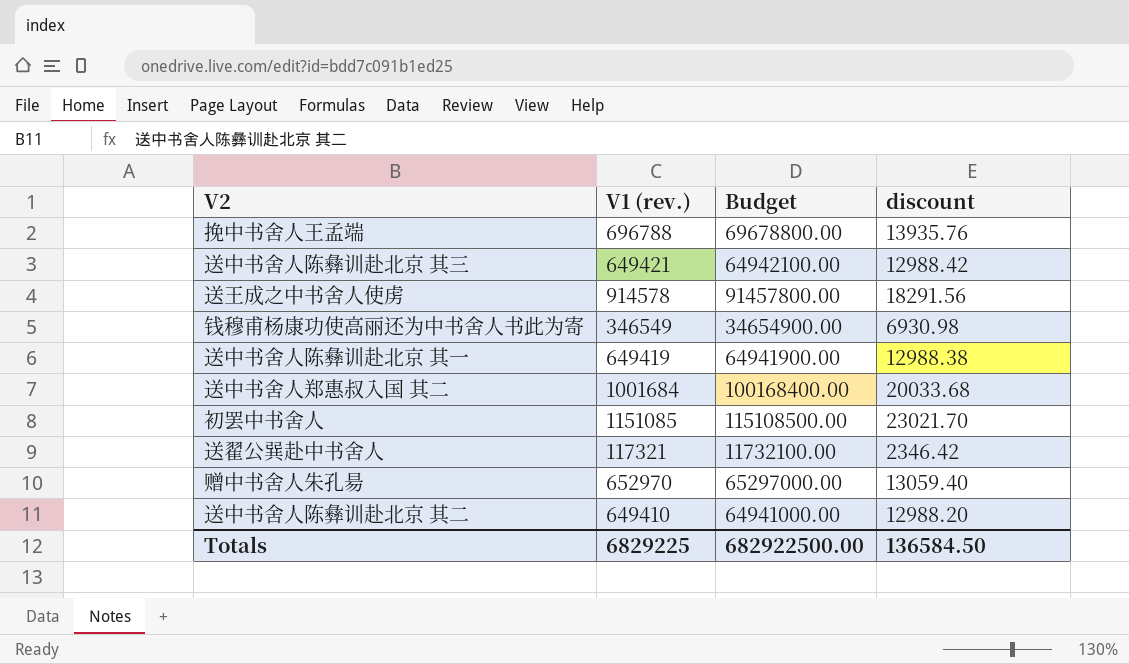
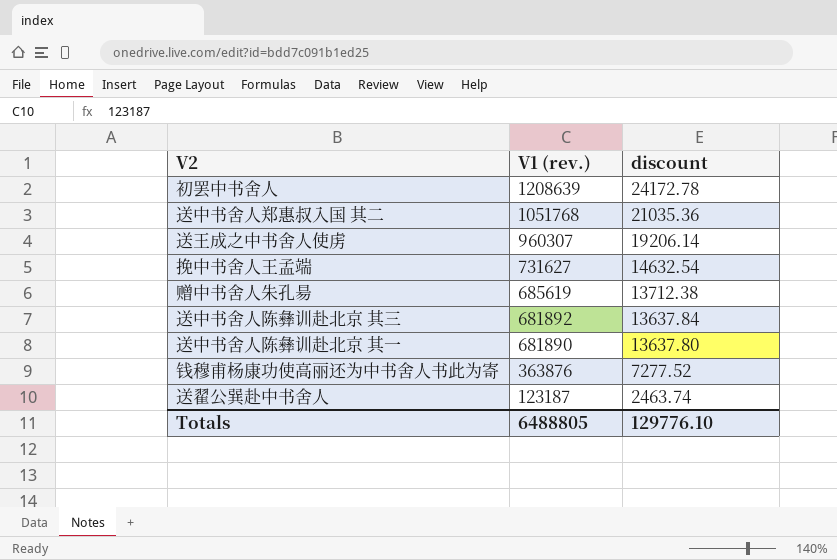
row order: none -> V1 (rev.) descending
column Budget | formula: [V1 (rev.)] * 100 -> none
row 送中书舍人陈彝训赴北京 其二: 649410 | 64941000.00 | 12988.20 -> none
初罢中书舍人 | V1 (rev.): 1151085 -> 1208639
初罢中书舍人 | discount: 23021.70 -> 24172.78
送中书舍人郑惠叔入国 其二 | V1 (rev.): 1001684 -> 1051768
送中书舍人郑惠叔入国 其二 | discount: 20033.68 -> 21035.36
送王成之中书舍人使虏 | V1 (rev.): 914578 -> 960307
送王成之中书舍人使虏 | discount: 18291.56 -> 19206.14
挽中书舍人王孟端 | V1 (rev.): 696788 -> 731627
挽中书舍人王孟端 | discount: 13935.76 -> 14632.54
赠中书舍人朱孔昜 | V1 (rev.): 652970 -> 685619
赠中书舍人朱孔昜 | discount: 13059.40 -> 13712.38
送中书舍人陈彝训赴北京 其三 | V1 (rev.): 649421 -> 681892
送中书舍人陈彝训赴北京 其三 | discount: 12988.42 -> 13637.84
送中书舍人陈彝训赴北京 其一 | V1 (rev.): 649419 -> 681890
送中书舍人陈彝训赴北京 其一 | discount: 12988.38 -> 13637.80
钱穆甫杨康功使高丽还为中书舍人书此为寄 | V1 (rev.): 346549 -> 363876
钱穆甫杨康功使高丽还为中书舍人书此为寄 | discount: 6930.98 -> 7277.52
送翟公巽赴中书舍人 | V1 (rev.): 117321 -> 123187
送翟公巽赴中书舍人 | discount: 2346.42 -> 2463.74
Totals | V1 (rev.): 6829225 -> 6488805
Totals | discount: 136584.50 -> 129776.10

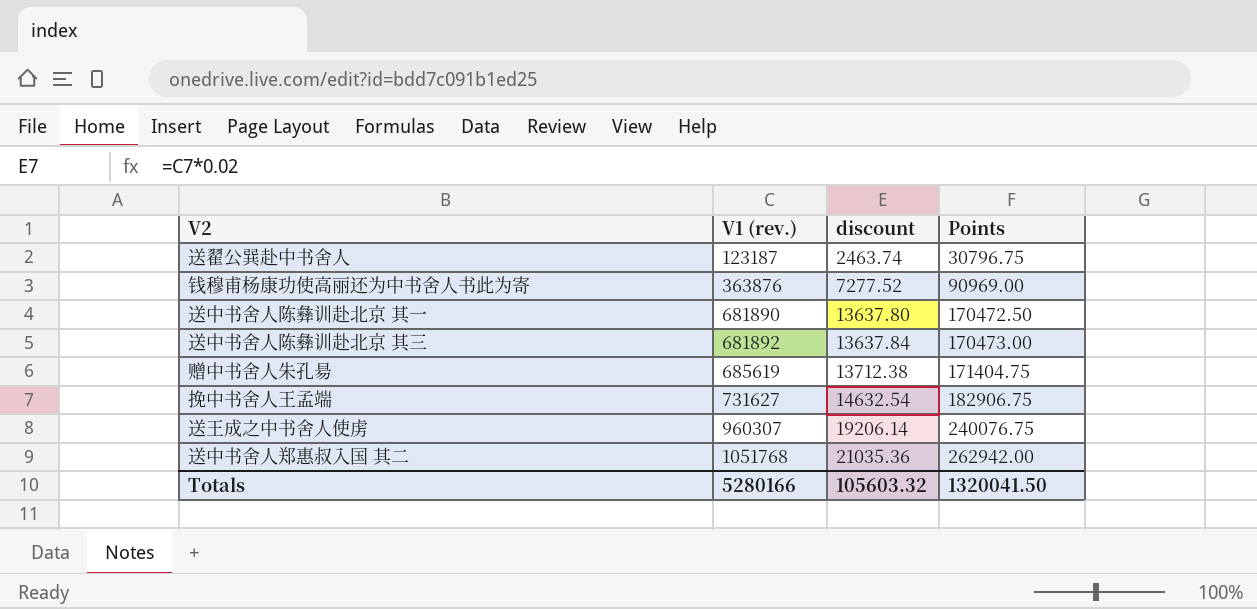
row order: V1 (rev.) descending -> V1 (rev.) ascending
column Points | formula: none -> [V1 (rev.)] * 0.25
row 初罢中书舍人: 1208639 | 24172.78 -> none
Totals | V1 (rev.): 6488805 -> 5280166
Totals | discount: 129776.10 -> 105603.32

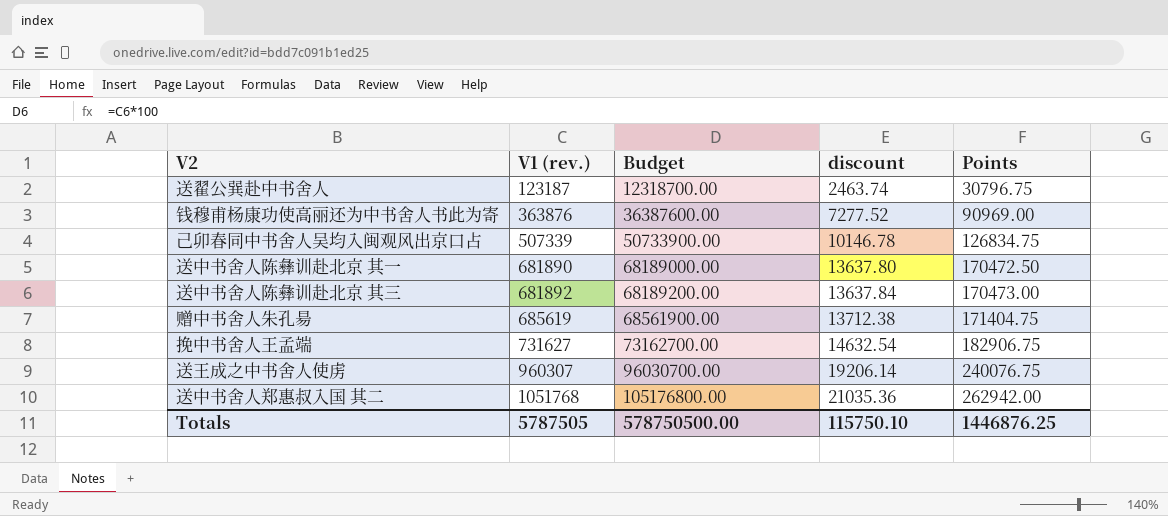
column Budget | formula: none -> [V1 (rev.)] * 100
row 己卯春同中书舍人吴均入闽观风出京口占: none -> 507339 | 50733900.00 | 10146.78 | 126834.75
Totals | V1 (rev.): 5280166 -> 5787505
Totals | discount: 105603.32 -> 115750.10
Totals | Points: 1320041.50 -> 1446876.25

